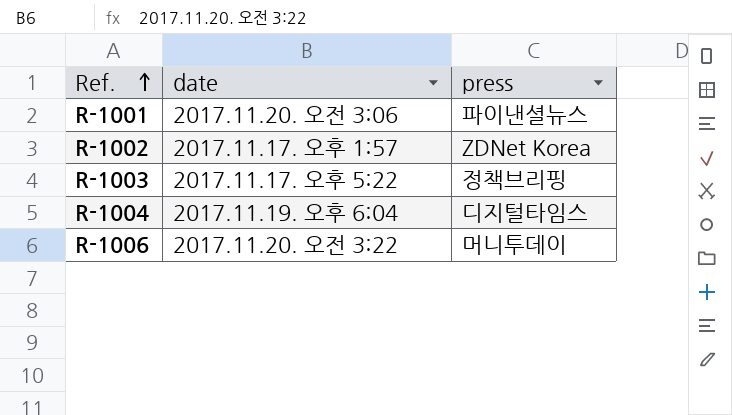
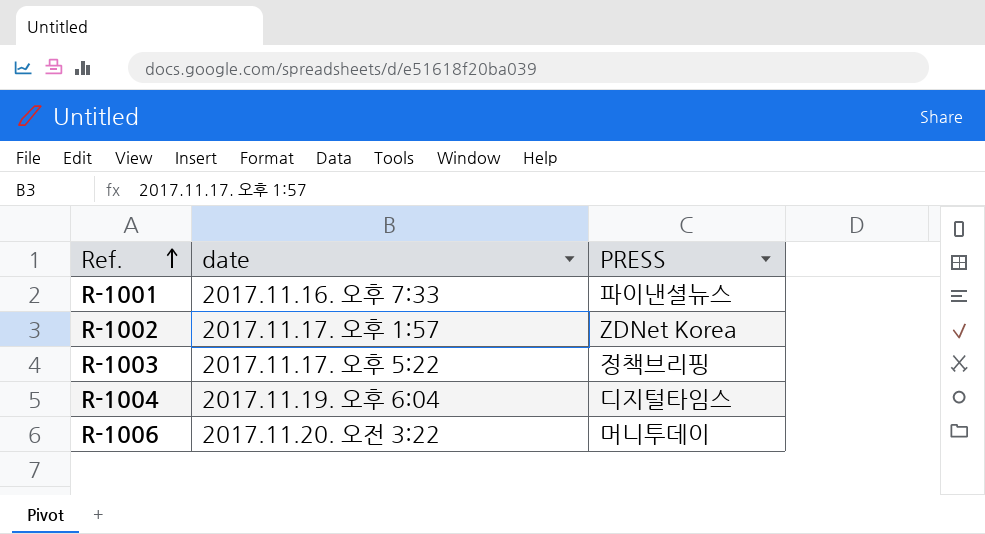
column name: press -> PRESS
R-1001 | date: 2017.11.20. 오전 3:06 -> 2017.11.16. 오후 7:33

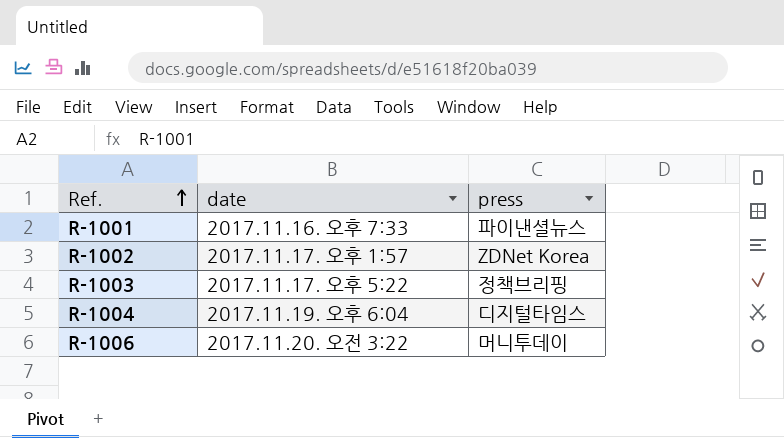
column name: PRESS -> press

